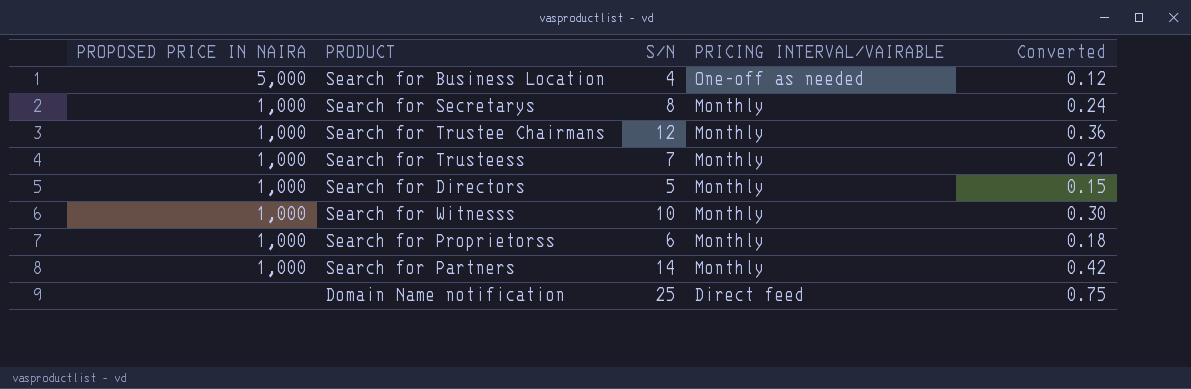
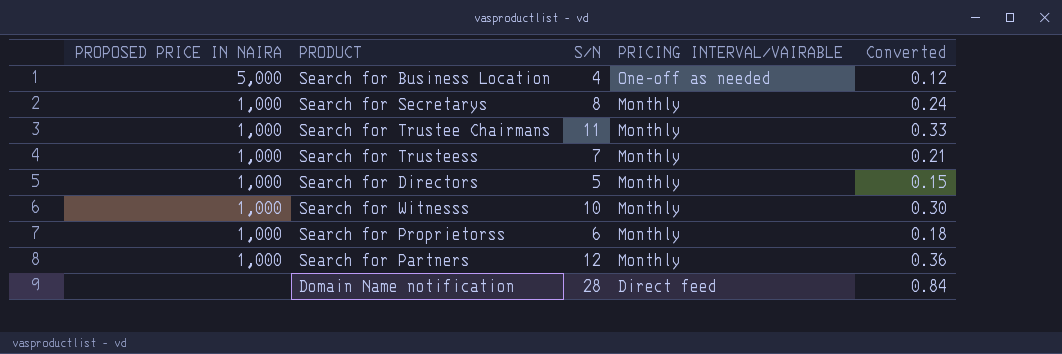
Search for Trustee Chairmans | S/N: 12 -> 11
Search for Trustee Chairmans | Converted: 0.36 -> 0.33
Search for Partners | S/N: 14 -> 12
Search for Partners | Converted: 0.42 -> 0.36
Domain Name notification | S/N: 25 -> 28
Domain Name notification | Converted: 0.75 -> 0.84

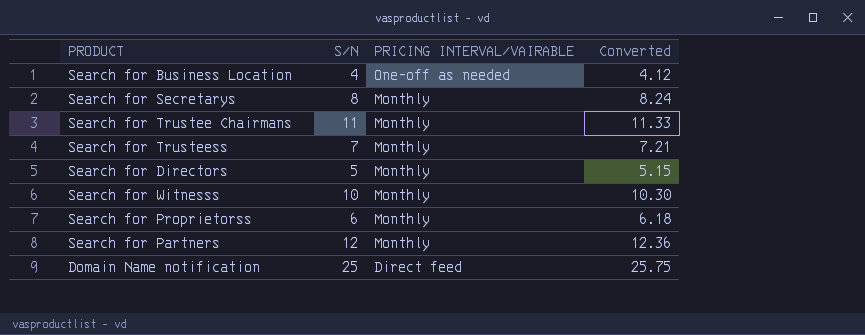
column PROPOSED PRICE IN NAIRA | position: 1 -> none
column Converted | formula: [S/N] * 0.03 -> [S/N] * 1.03
Domain Name notification | S/N: 28 -> 25

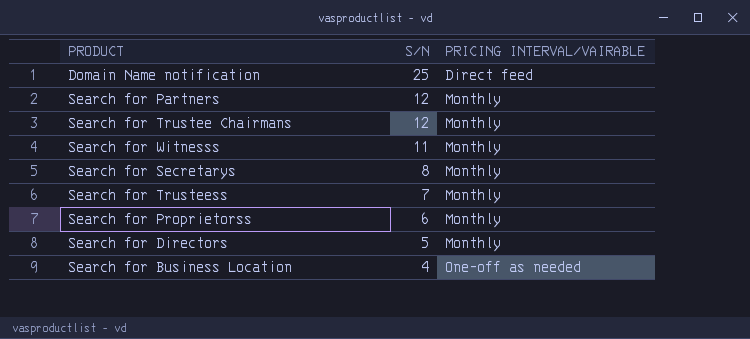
row order: PRICING INTERVAL/VAIRABLE descending -> S/N descending
column Converted | formula: [S/N] * 1.03 -> none
Search for Trustee Chairmans | S/N: 11 -> 12
Search for Witnesss | S/N: 10 -> 11

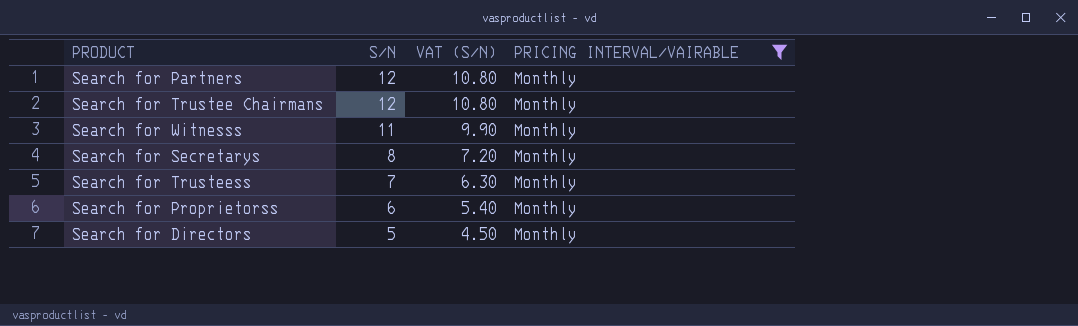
filter: none -> PRICING INTERVAL/VAIRABLE = Monthly
column VAT (S/N) | formula: none -> [S/N] * 0.9

